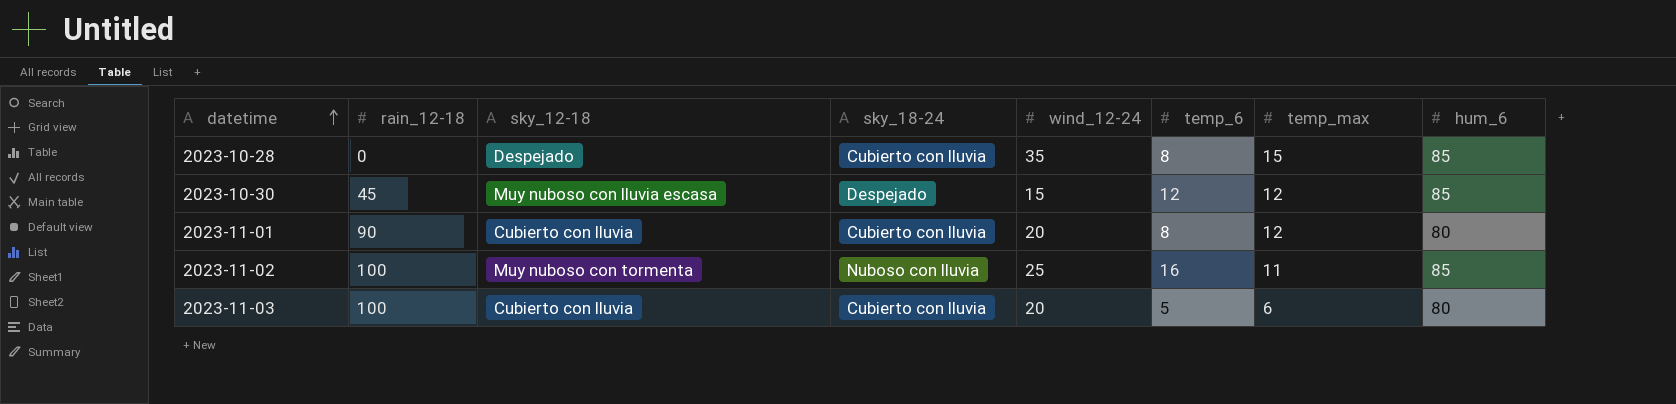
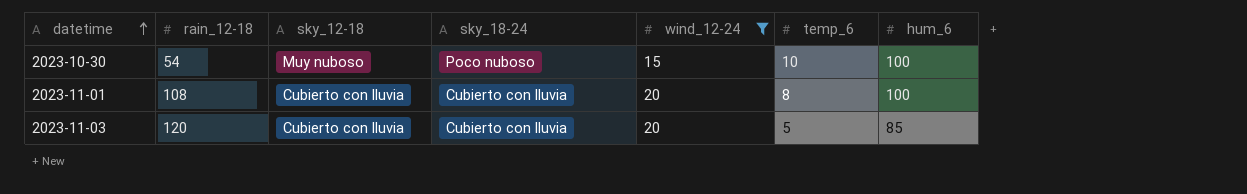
filter: none -> wind_12-24 <= 20
column temp_max | position: 7 -> none
2023-10-30 | rain_12-18: 45 -> 54
2023-10-30 | sky_12-18: Muy nuboso con lluvia escasa -> Muy nuboso
2023-10-30 | sky_18-24: Despejado -> Poco nuboso
2023-10-30 | temp_6: 12 -> 10
2023-10-30 | hum_6: 85 -> 100
2023-11-01 | rain_12-18: 90 -> 108
2023-11-01 | hum_6: 80 -> 100
2023-11-03 | rain_12-18: 100 -> 120
2023-11-03 | hum_6: 80 -> 85

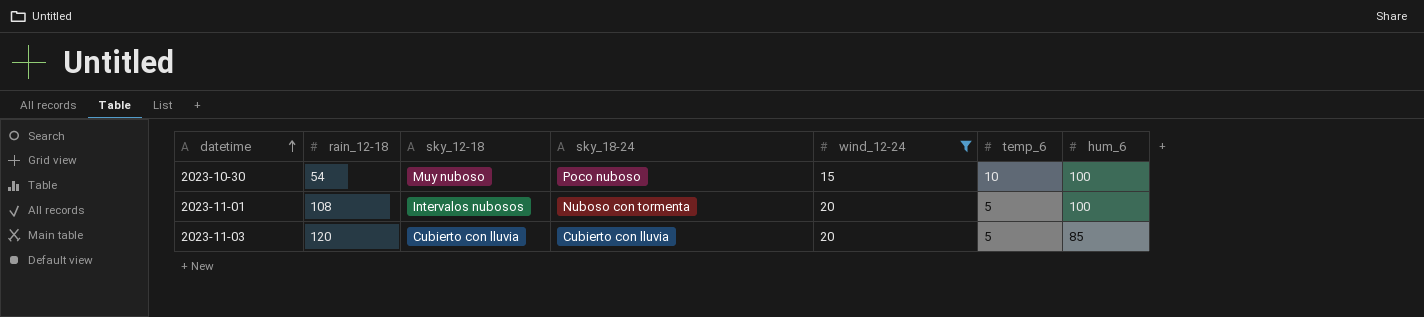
2023-11-01 | sky_12-18: Cubierto con lluvia -> Intervalos nubosos
2023-11-01 | sky_18-24: Cubierto con lluvia -> Nuboso con tormenta
2023-11-01 | temp_6: 8 -> 5

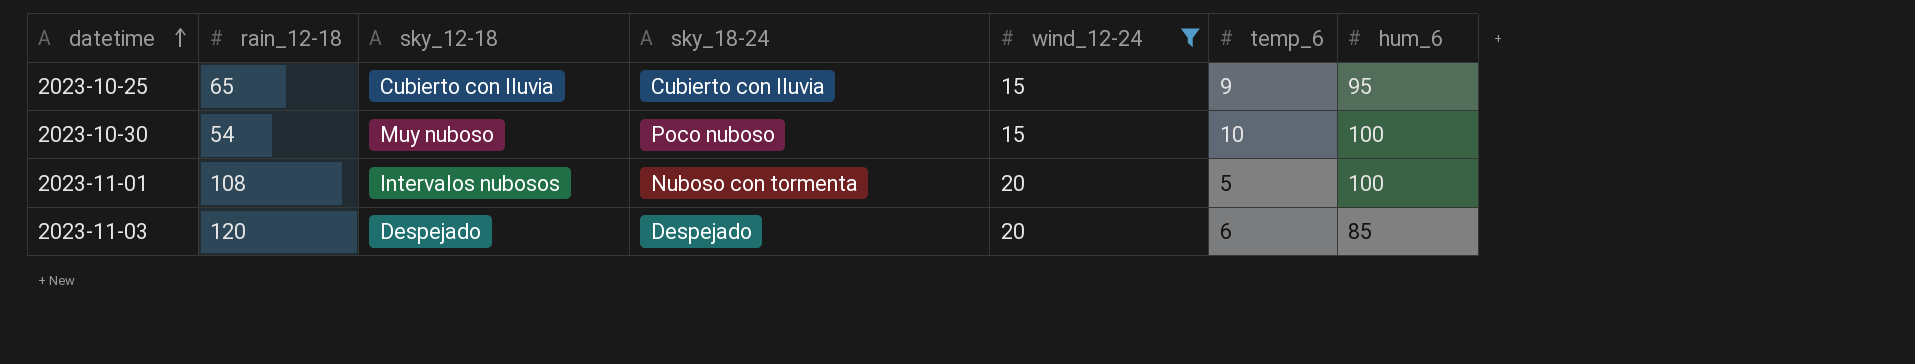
row 2023-10-25: none -> 65 | Cubierto con lluvia | Cubierto con lluvia | 15 | 9 | 95
2023-11-03 | sky_12-18: Cubierto con lluvia -> Despejado
2023-11-03 | sky_18-24: Cubierto con lluvia -> Despejado
2023-11-03 | temp_6: 5 -> 6

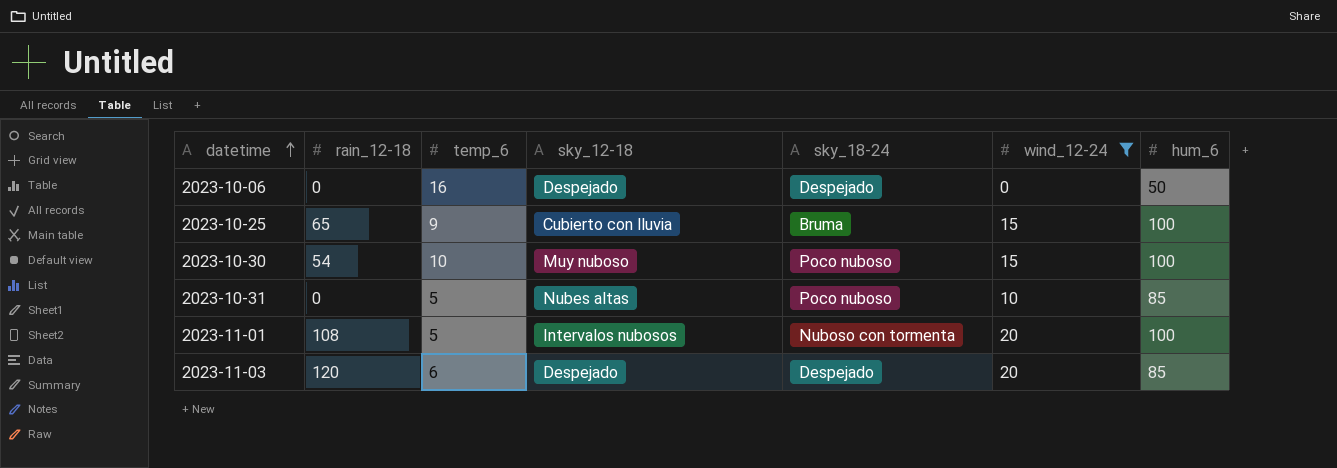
column temp_6 | position: 6 -> 3
row 2023-10-06: none -> 0 | 16 | Despejado | Despejado | 0 | 50
2023-10-25 | sky_18-24: Cubierto con lluvia -> Bruma
2023-10-25 | hum_6: 95 -> 100
row 2023-10-31: none -> 0 | 5 | Nubes altas | Poco nuboso | 10 | 85

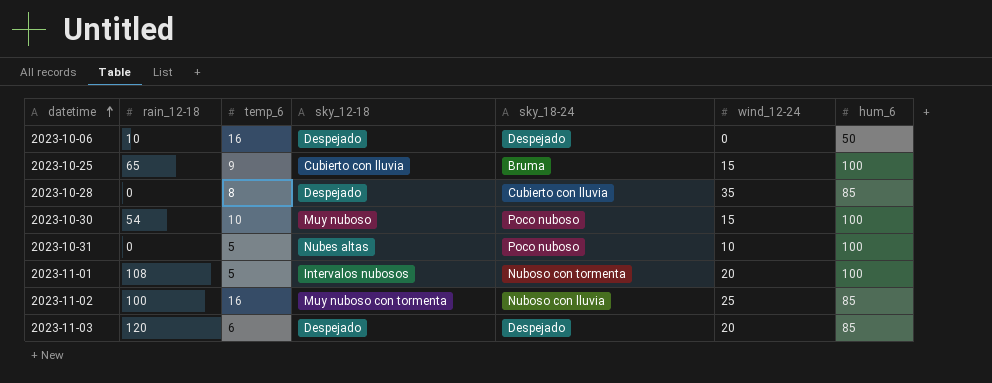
filter: wind_12-24 <= 20 -> none
2023-10-06 | rain_12-18: 0 -> 10
2023-10-31 | hum_6: 85 -> 100

